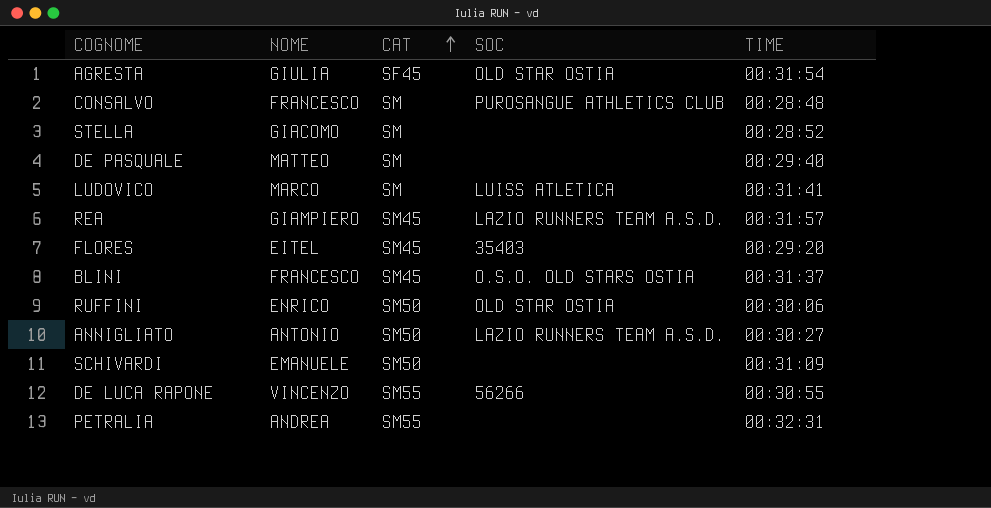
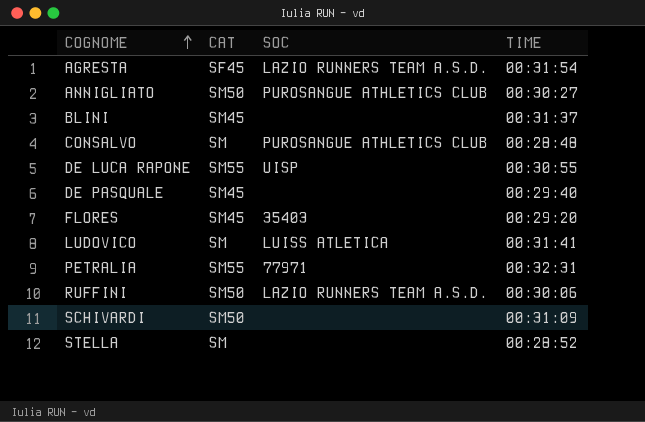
row order: CAT ascending -> COGNOME ascending
column NOME | position: 2 -> none
row REA: GIAMPIERO | SM45 | LAZIO RUNNERS TEAM A.S.D. | 00:31:57 -> none
AGRESTA | SOC: OLD STAR OSTIA -> LAZIO RUNNERS TEAM A.S.D.
ANNIGLIATO | SOC: LAZIO RUNNERS TEAM A.S.D. -> PUROSANGUE ATHLETICS CLUB
BLINI | SOC: O.S.O. OLD STARS OSTIA -> none
DE LUCA RAPONE | SOC: 56266 -> UISP
DE PASQUALE | CAT: SM -> SM45
PETRALIA | SOC: none -> 77971
RUFFINI | SOC: OLD STAR OSTIA -> LAZIO RUNNERS TEAM A.S.D.

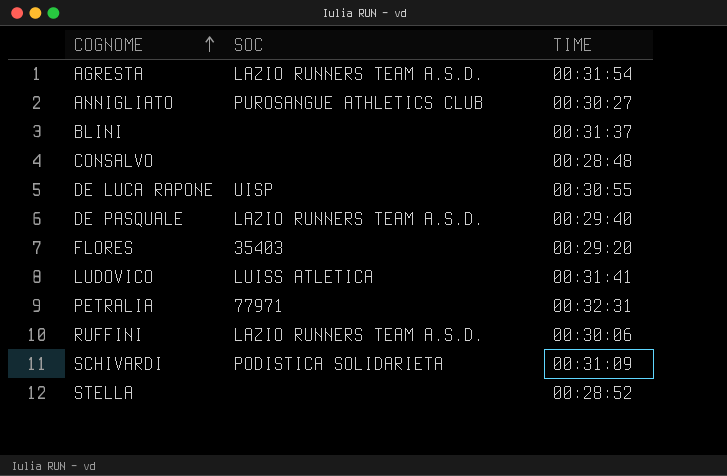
column CAT | position: 2 -> none
CONSALVO | SOC: PUROSANGUE ATHLETICS CLUB -> none
DE PASQUALE | SOC: none -> LAZIO RUNNERS TEAM A.S.D.
SCHIVARDI | SOC: none -> PODISTICA SOLIDARIETA

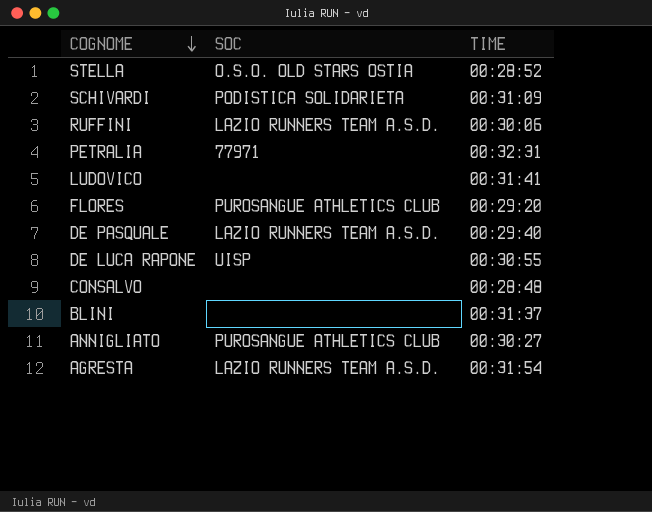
row order: COGNOME ascending -> COGNOME descending
STELLA | SOC: none -> O.S.O. OLD STARS OSTIA
LUDOVICO | SOC: LUISS ATLETICA -> none
FLORES | SOC: 35403 -> PUROSANGUE ATHLETICS CLUB

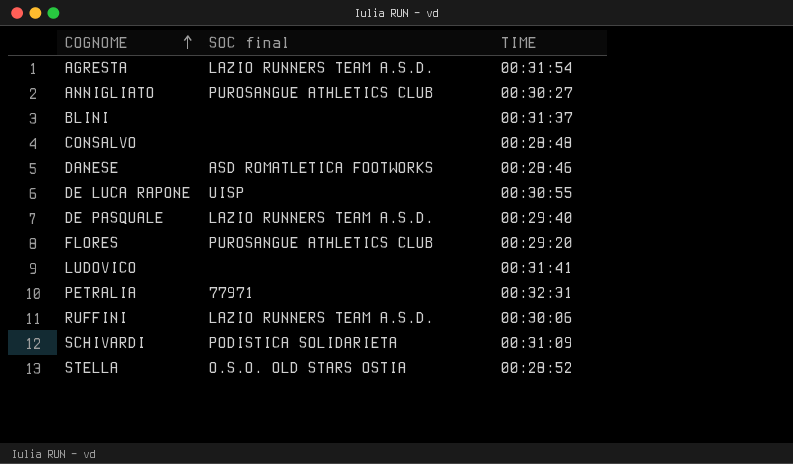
row order: COGNOME descending -> COGNOME ascending
column name: SOC -> SOC final
row DANESE: none -> ASD ROMATLETICA FOOTWORKS | 00:28:46

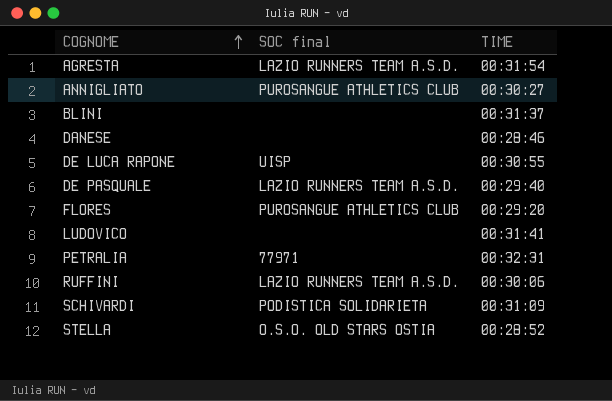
row CONSALVO: none | 00:28:48 -> none
DANESE | SOC final: ASD ROMATLETICA FOOTWORKS -> none

